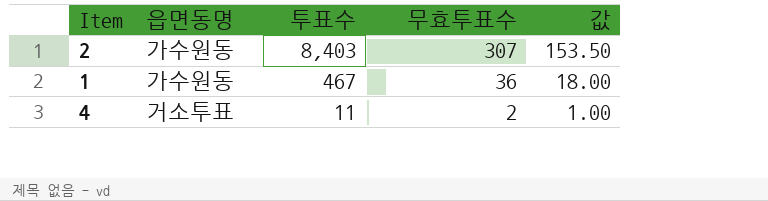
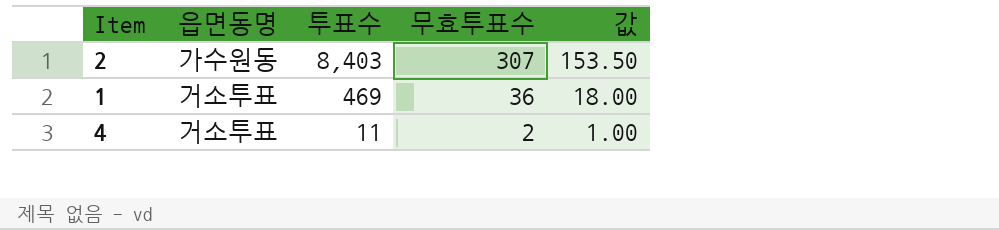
1 | 읍면동명: 가수원동 -> 거소투표
1 | 투표수: 467 -> 469

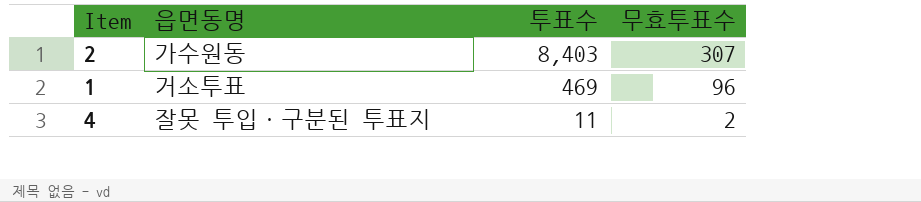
column 값 | formula: [무효투표수] * 0.5 -> none
1 | 무효투표수: 36 -> 96
4 | 읍면동명: 거소투표 -> 잘못 투입·구분된 투표지

